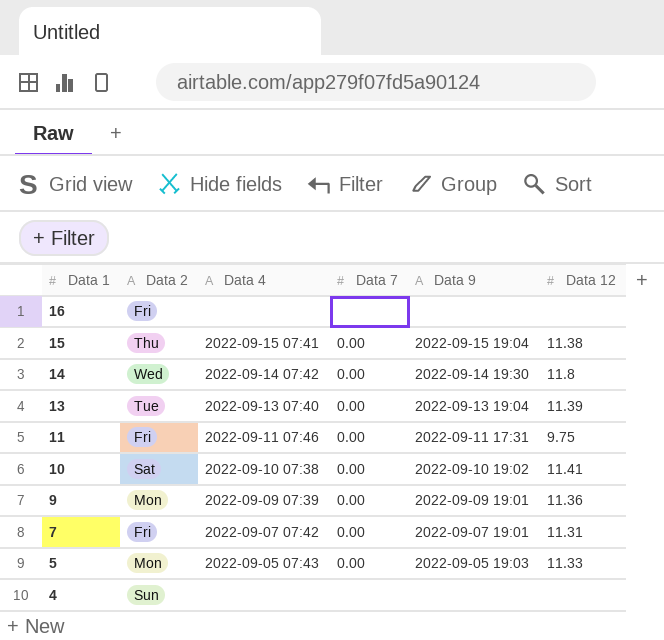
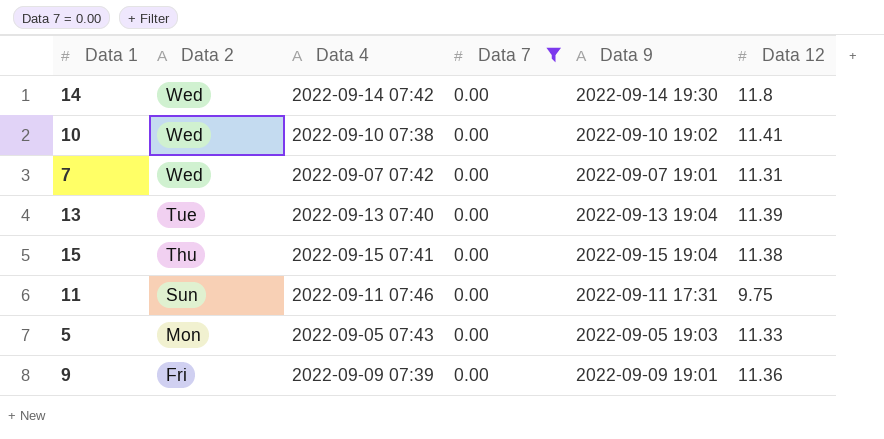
filter: none -> Data 7 = 0.00
row order: Data 1 descending -> Data 2 descending
10 | Data 2: Sat -> Wed
7 | Data 2: Fri -> Wed
11 | Data 2: Fri -> Sun
9 | Data 2: Mon -> Fri

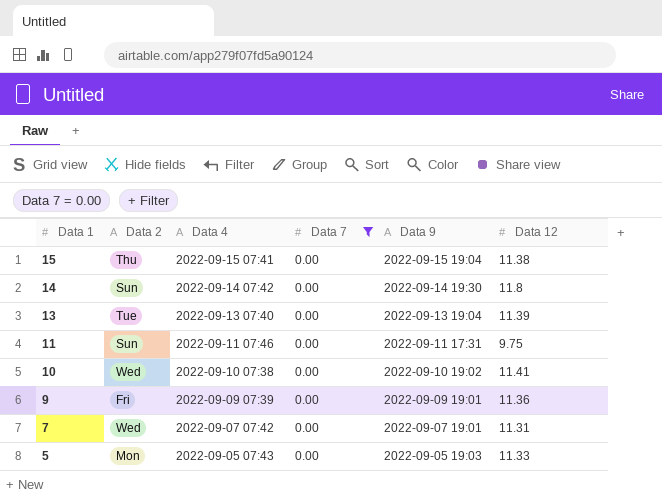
row order: Data 2 descending -> Data 1 descending
14 | Data 2: Wed -> Sun

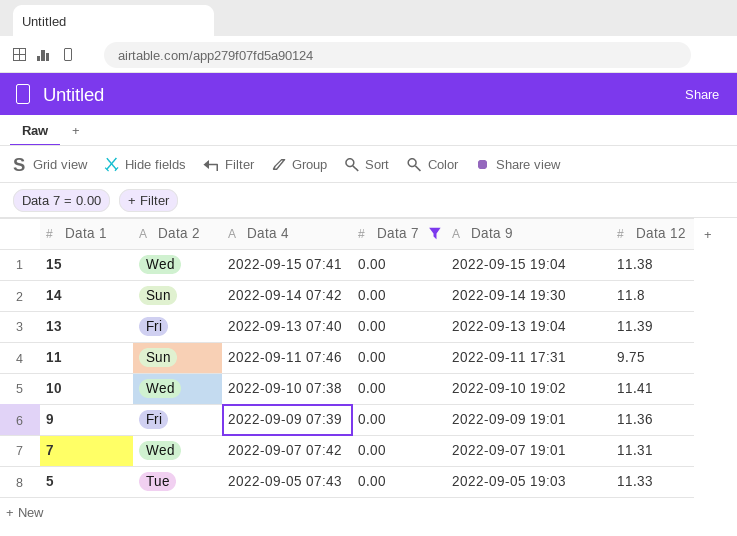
15 | Data 2: Thu -> Wed
13 | Data 2: Tue -> Fri
5 | Data 2: Mon -> Tue

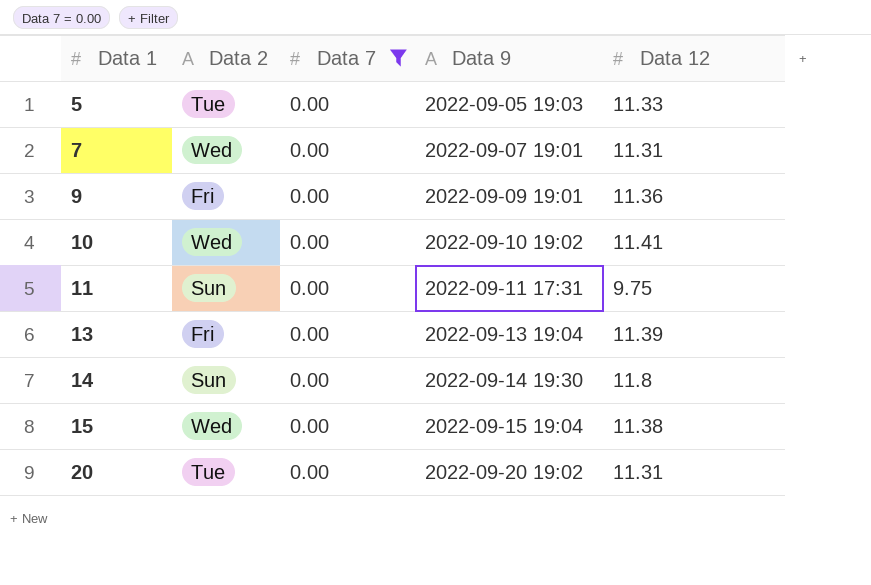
row order: Data 1 descending -> Data 1 ascending
column Data 4 | position: 3 -> none
row 20: none -> Tue | 0.00 | 2022-09-20 19:02 | 11.31

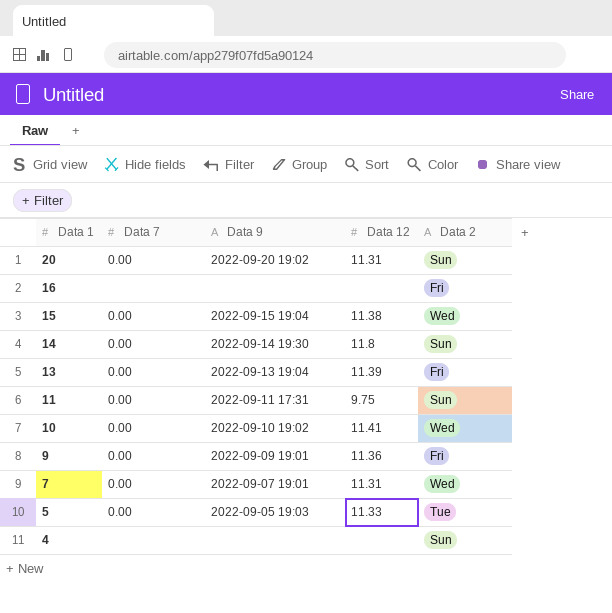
filter: Data 7 = 0.00 -> none
row order: Data 1 ascending -> Data 1 descending
column Data 2 | position: 2 -> 5
20 | Data 2: Tue -> Sun

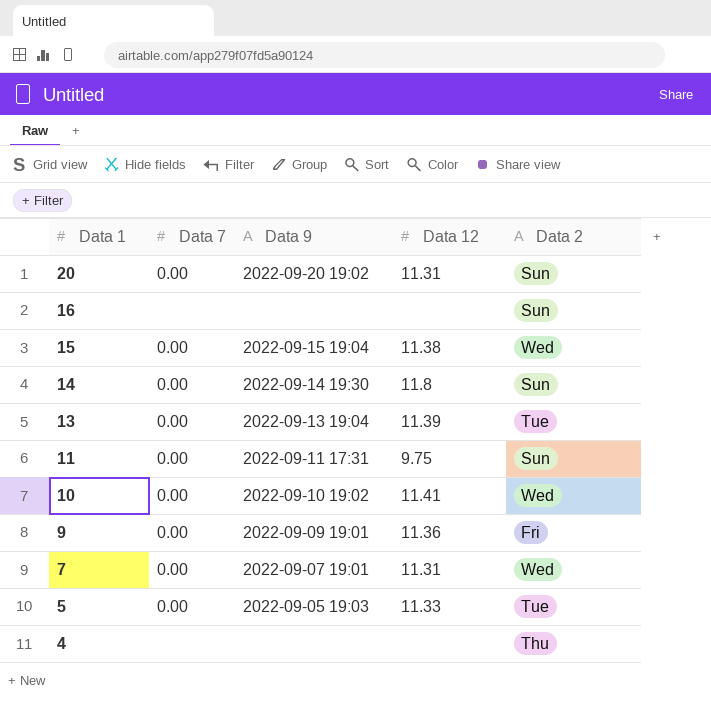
16 | Data 2: Fri -> Sun
13 | Data 2: Fri -> Tue
4 | Data 2: Sun -> Thu

